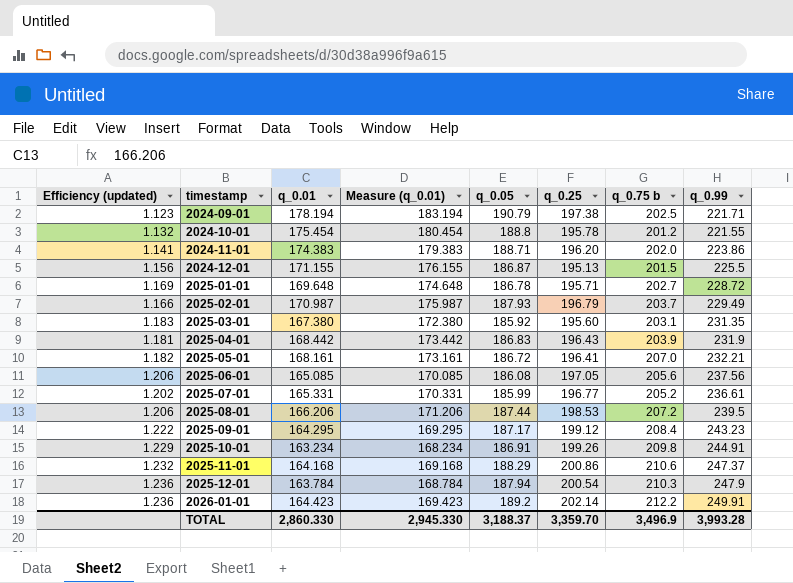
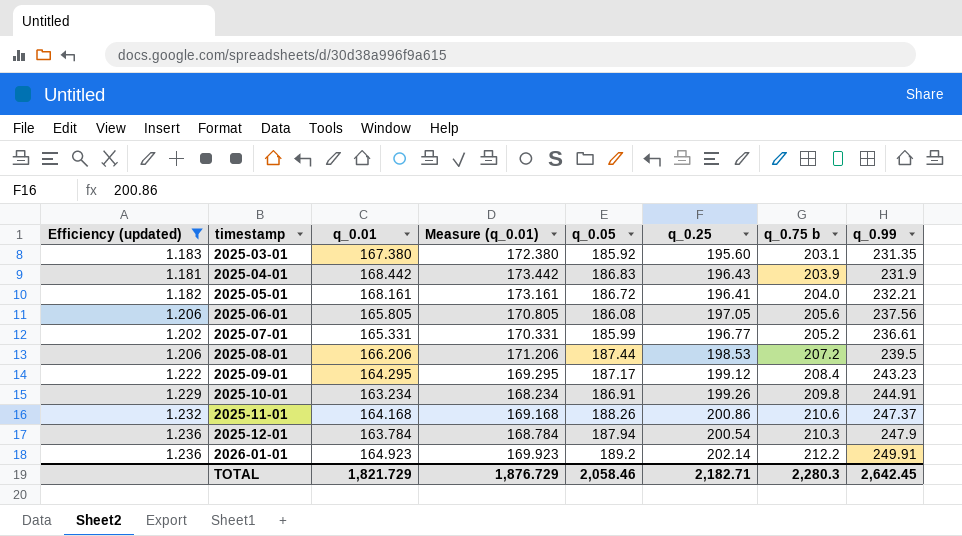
filter: none -> Efficiency (updated) >= 1.181
2025-05-01 | q_0.75 b: 207.0 -> 204.0
2025-06-01 | q_0.01: 165.085 -> 165.805
2025-06-01 | Measure (q_0.01): 170.085 -> 170.805
2025-11-01 | q_0.05: 188.29 -> 188.26
2026-01-01 | q_0.01: 164.423 -> 164.923
2026-01-01 | Measure (q_0.01): 169.423 -> 169.923
TOTAL | q_0.01: 2,860.330 -> 1,821.729
TOTAL | Measure (q_0.01): 2,945.330 -> 1,876.729
TOTAL | q_0.05: 3,188.37 -> 2,058.46
TOTAL | q_0.25: 3,359.70 -> 2,182.71
TOTAL | q_0.75 b: 3,496.9 -> 2,280.3
TOTAL | q_0.99: 3,993.28 -> 2,642.45

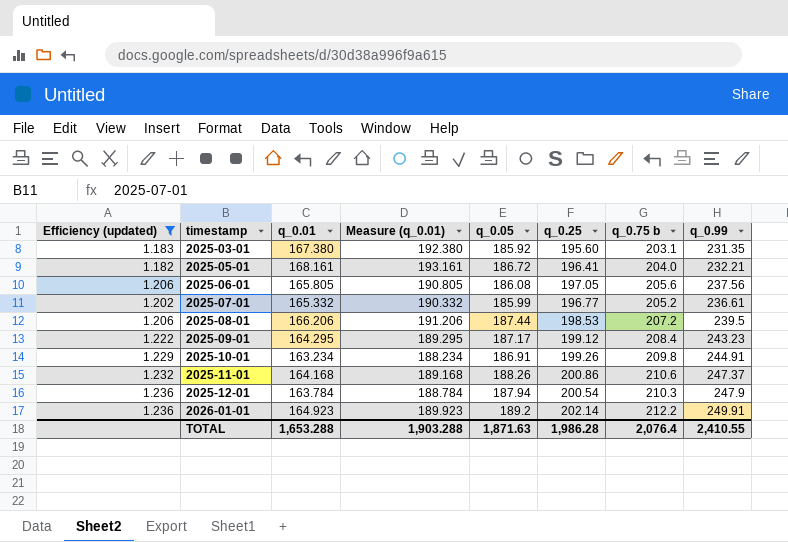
column Measure (q_0.01) | formula: [q_0.01] + 5 -> [q_0.01] + 25
row 2025-04-01: 1.181 | 168.442 | 173.442 | 186.83 | 196.43 | 203.9 | 231.9 -> none
2025-07-01 | q_0.01: 165.331 -> 165.332
TOTAL | q_0.01: 1,821.729 -> 1,653.288
TOTAL | Measure (q_0.01): 1,876.729 -> 1,903.288
TOTAL | q_0.05: 2,058.46 -> 1,871.63
TOTAL | q_0.25: 2,182.71 -> 1,986.28
TOTAL | q_0.75 b: 2,280.3 -> 2,076.4
TOTAL | q_0.99: 2,642.45 -> 2,410.55

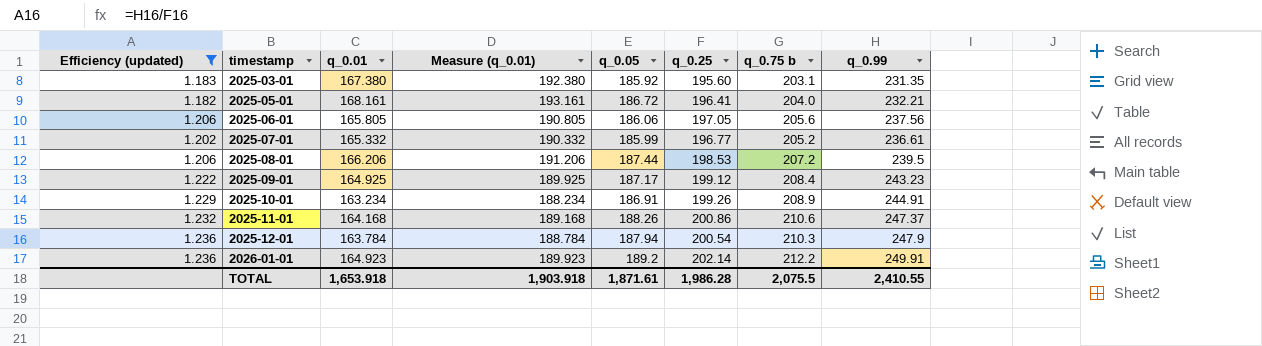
2025-06-01 | q_0.05: 186.08 -> 186.06
2025-09-01 | q_0.01: 164.295 -> 164.925
2025-09-01 | Measure (q_0.01): 189.295 -> 189.925
2025-10-01 | q_0.75 b: 209.8 -> 208.9
TOTAL | q_0.01: 1,653.288 -> 1,653.918
TOTAL | Measure (q_0.01): 1,903.288 -> 1,903.918
TOTAL | q_0.05: 1,871.63 -> 1,871.61
TOTAL | q_0.75 b: 2,076.4 -> 2,075.5

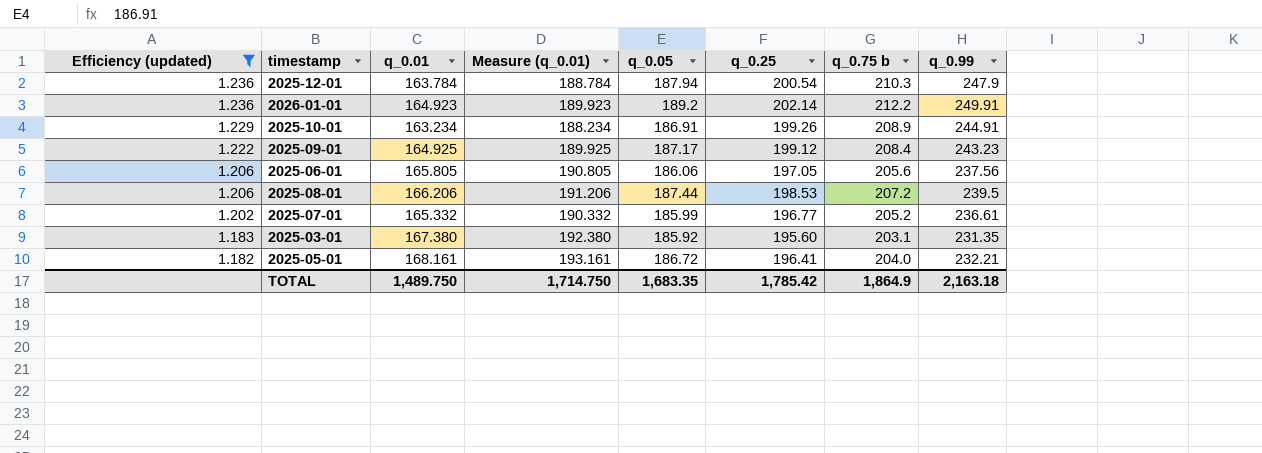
row order: timestamp ascending -> Efficiency (updated) descending
row 2025-11-01: 1.232 | 164.168 | 189.168 | 188.26 | 200.86 | 210.6 | 247.37 -> none
TOTAL | q_0.01: 1,653.918 -> 1,489.750
TOTAL | Measure (q_0.01): 1,903.918 -> 1,714.750
TOTAL | q_0.05: 1,871.61 -> 1,683.35
TOTAL | q_0.25: 1,986.28 -> 1,785.42
TOTAL | q_0.75 b: 2,075.5 -> 1,864.9
TOTAL | q_0.99: 2,410.55 -> 2,163.18

